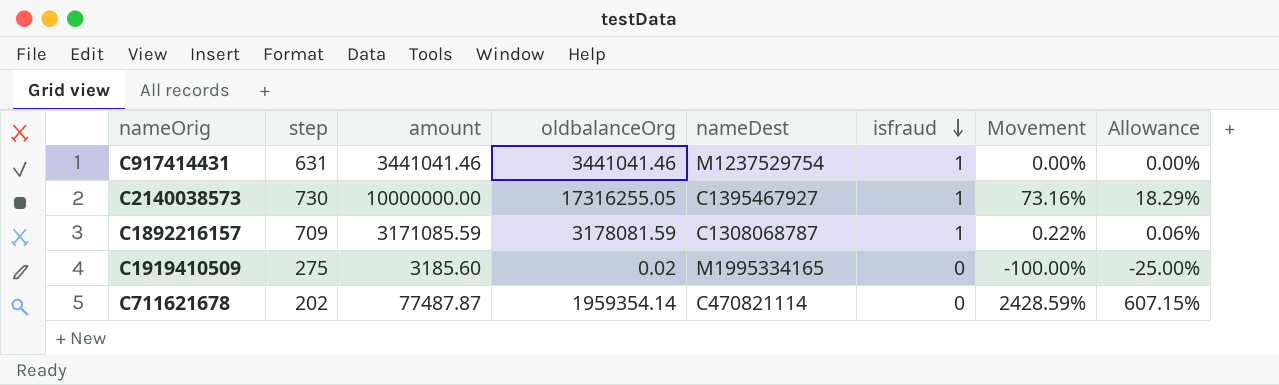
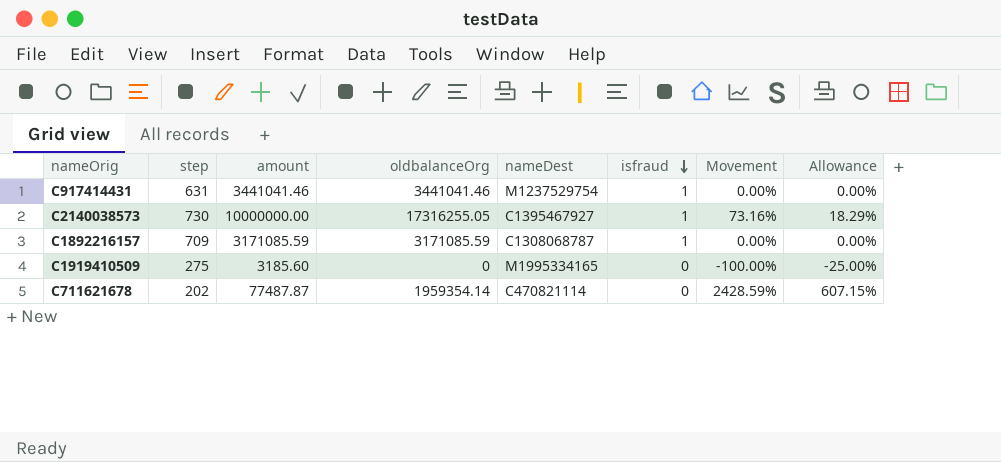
C1892216157 | oldbalanceOrg: 3178081.59 -> 3171085.59
C1892216157 | Movement: 0.22% -> 0.00%
C1892216157 | Allowance: 0.06% -> 0.00%
C1919410509 | oldbalanceOrg: 0.02 -> 0

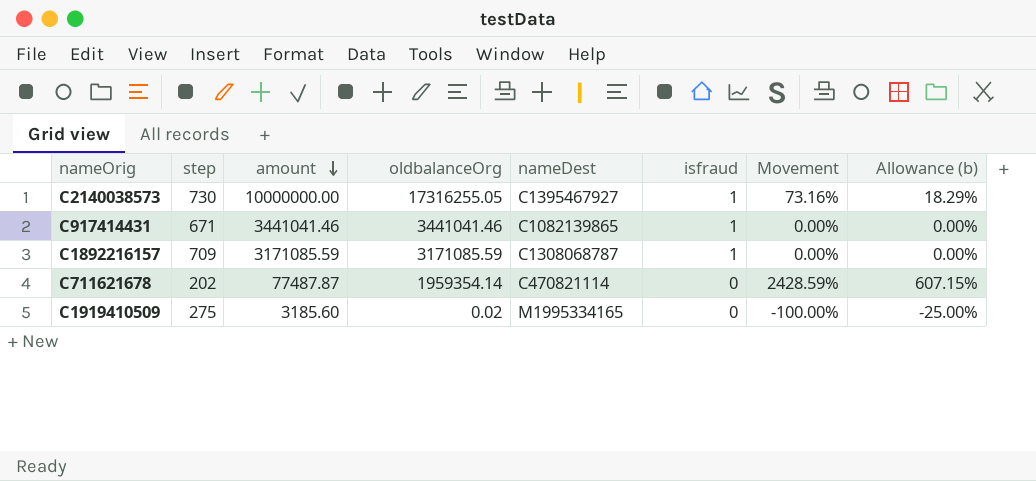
row order: isfraud descending -> amount descending
column name: Allowance -> Allowance (b)
C917414431 | step: 631 -> 671
C917414431 | nameDest: M1237529754 -> C1082139865
C1919410509 | oldbalanceOrg: 0 -> 0.02

